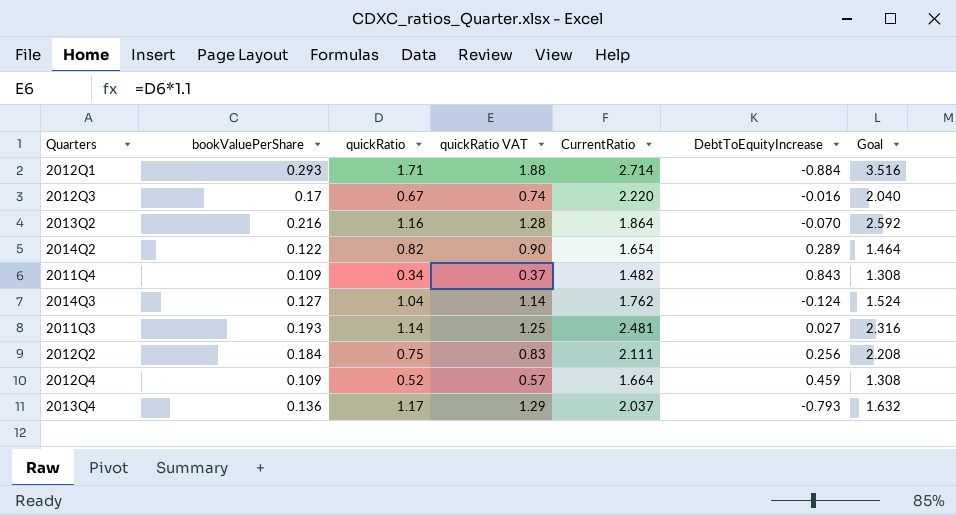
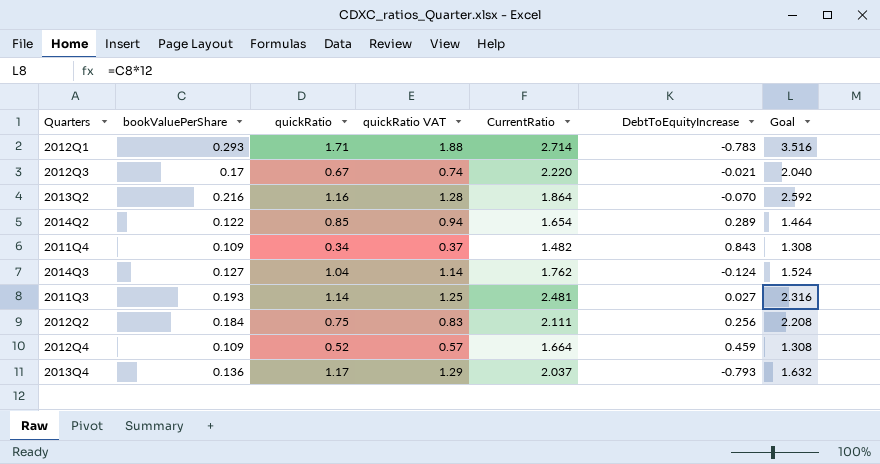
2012Q1 | DebtToEquityIncrease: -0.884 -> -0.783
2012Q3 | DebtToEquityIncrease: -0.016 -> -0.021
2014Q2 | quickRatio: 0.82 -> 0.85
2014Q2 | quickRatio VAT: 0.90 -> 0.94

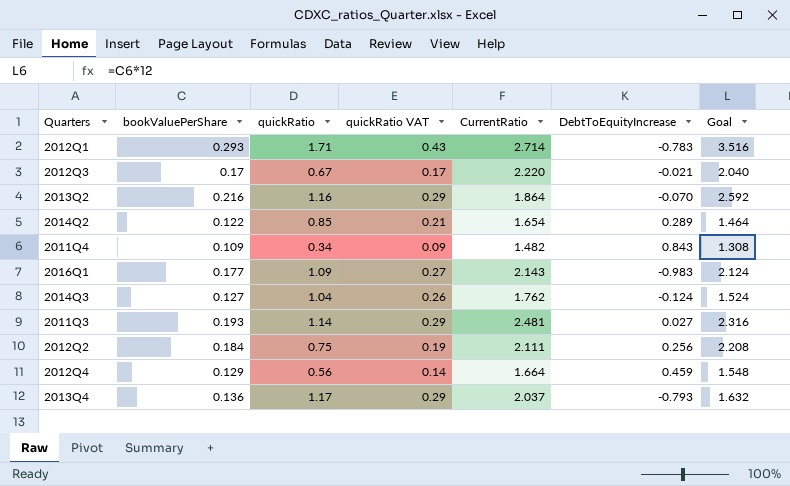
column quickRatio VAT | formula: [quickRatio] * 1.1 -> [quickRatio] * 0.25
row 2016Q1: none -> 0.177 | 1.09 | 0.27 | 2.143 | -0.983 | 2.124
2012Q4 | bookValuePerShare: 0.109 -> 0.129
2012Q4 | quickRatio: 0.52 -> 0.56
2012Q4 | Goal: 1.308 -> 1.548

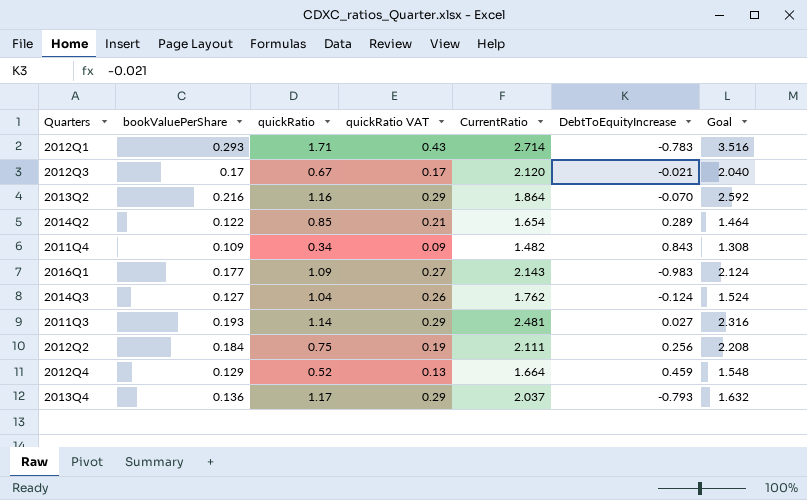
2012Q3 | CurrentRatio: 2.220 -> 2.120
2012Q4 | quickRatio: 0.56 -> 0.52
2012Q4 | quickRatio VAT: 0.14 -> 0.13

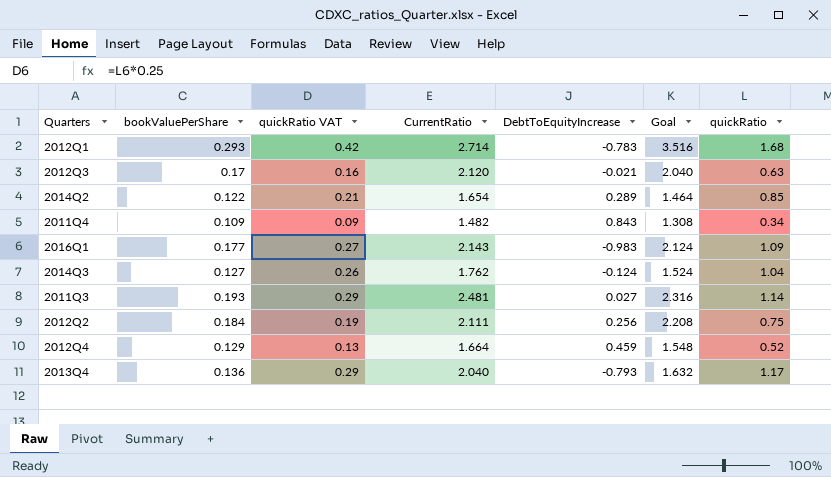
column quickRatio | position: 3 -> 7
row 2013Q2: 0.216 | 1.16 | 0.29 | 1.864 | -0.070 | 2.592 -> none
2012Q1 | quickRatio VAT: 0.43 -> 0.42
2012Q1 | quickRatio: 1.71 -> 1.68
2012Q3 | quickRatio VAT: 0.17 -> 0.16
2012Q3 | quickRatio: 0.67 -> 0.63
2013Q4 | CurrentRatio: 2.037 -> 2.040

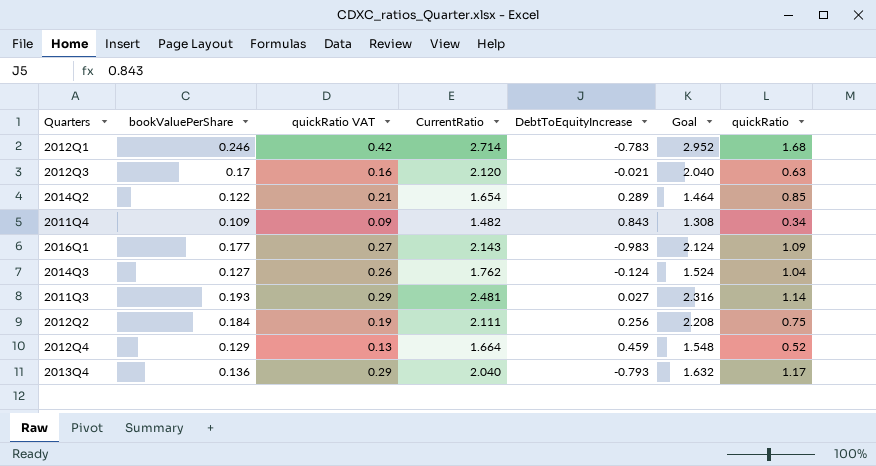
2012Q1 | bookValuePerShare: 0.293 -> 0.246
2012Q1 | Goal: 3.516 -> 2.952

